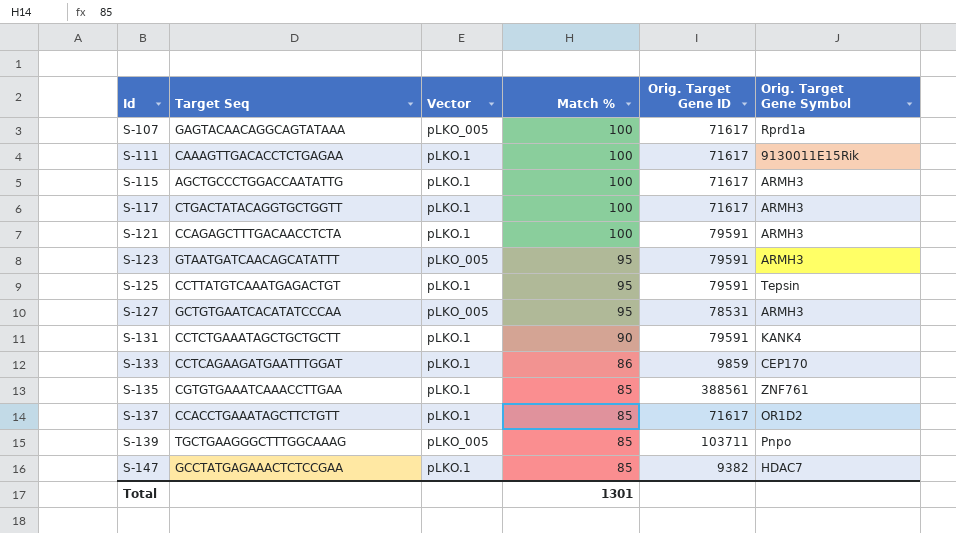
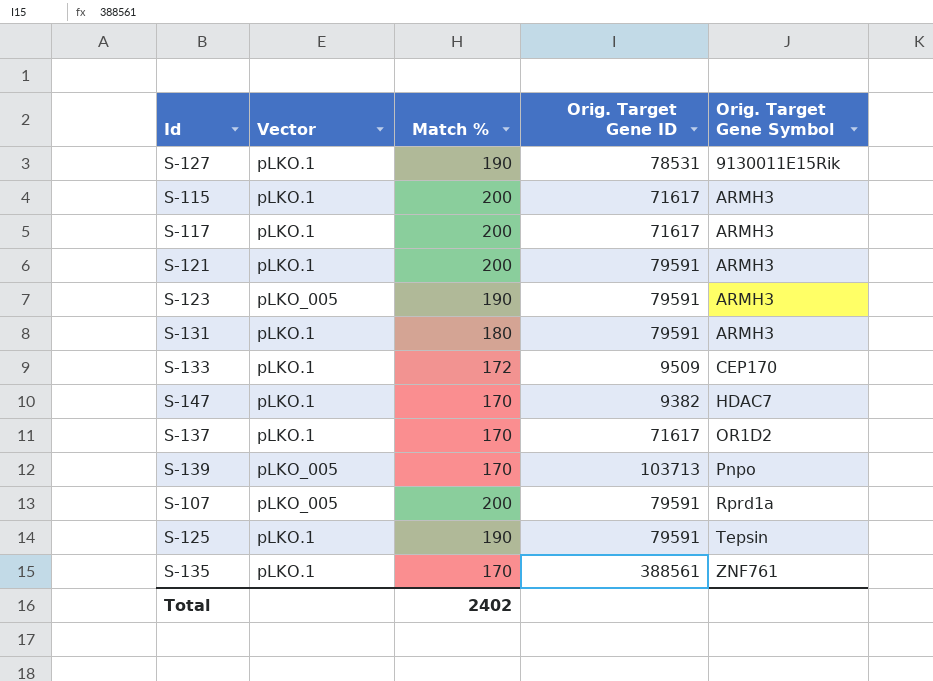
row order: Id ascending -> Orig. Target Gene Symbol ascending
column Target Seq | position: 2 -> none
row S-111: CAAAGTTGACACCTCTGAGAA | pLKO.1 | 100 | 71617 | 9130011E15Rik -> none
S-127 | Vector: pLKO_005 -> pLKO.1
S-127 | Match %: 95 -> 190
S-127 | Orig. Target Gene Symbol: ARMH3 -> 9130011E15Rik
S-115 | Match %: 100 -> 200
S-117 | Match %: 100 -> 200
S-121 | Match %: 100 -> 200
S-123 | Match %: 95 -> 190
S-131 | Match %: 90 -> 180
S-131 | Orig. Target Gene Symbol: KANK4 -> ARMH3
S-133 | Match %: 86 -> 172
S-133 | Orig. Target Gene ID: 9859 -> 9509
S-147 | Match %: 85 -> 170
S-137 | Match %: 85 -> 170
S-139 | Match %: 85 -> 170
S-139 | Orig. Target Gene ID: 103711 -> 103713
S-107 | Match %: 100 -> 200
S-107 | Orig. Target Gene ID: 71617 -> 79591
S-125 | Match %: 95 -> 190
S-135 | Match %: 85 -> 170
Total | Match %: 1301 -> 2402

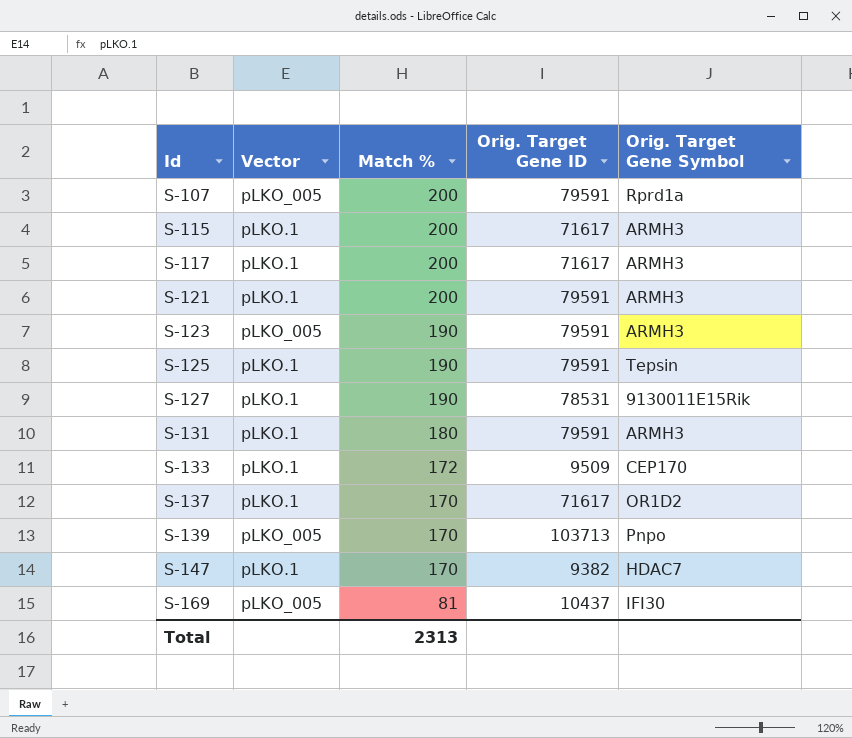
row order: Orig. Target Gene Symbol ascending -> Id ascending
row S-135: pLKO.1 | 170 | 388561 | ZNF761 -> none
row S-169: none -> pLKO_005 | 81 | 10437 | IFI30
Total | Match %: 2402 -> 2313

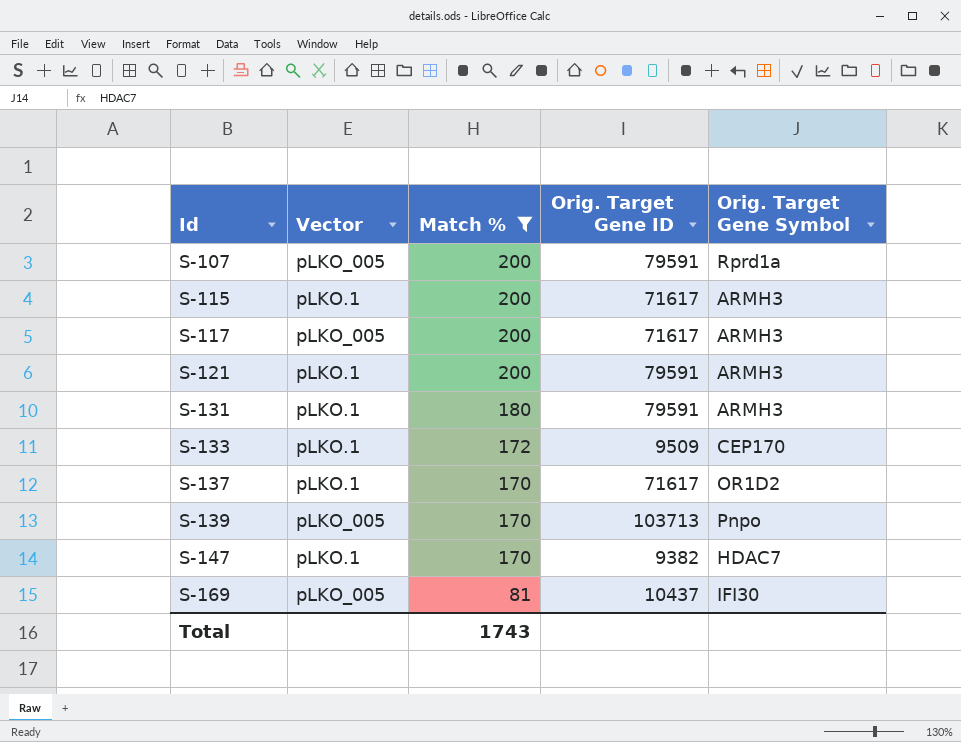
filter: none -> Match % != 190
S-117 | Vector: pLKO.1 -> pLKO_005
Total | Match %: 2313 -> 1743

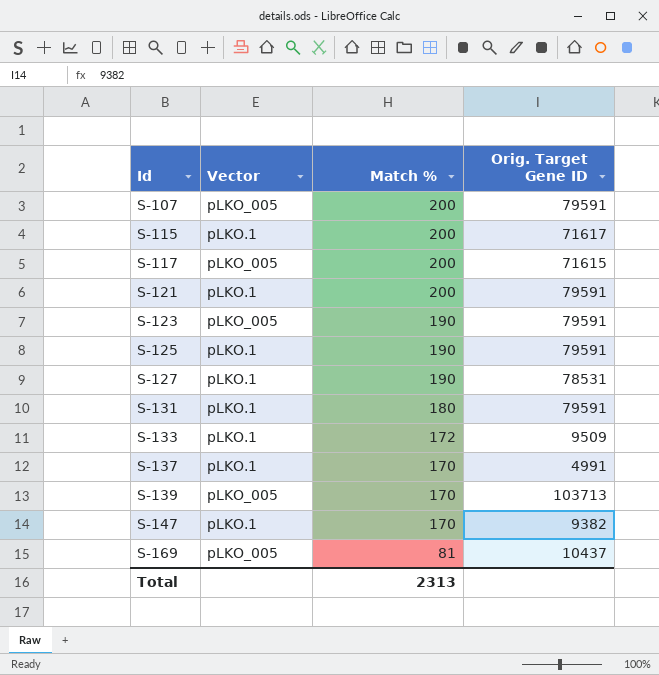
filter: Match % != 190 -> none
column Orig. Target Gene Symbol | position: 5 -> none
S-117 | Orig. Target Gene ID: 71617 -> 71615
S-137 | Orig. Target Gene ID: 71617 -> 4991
Total | Match %: 1743 -> 2313

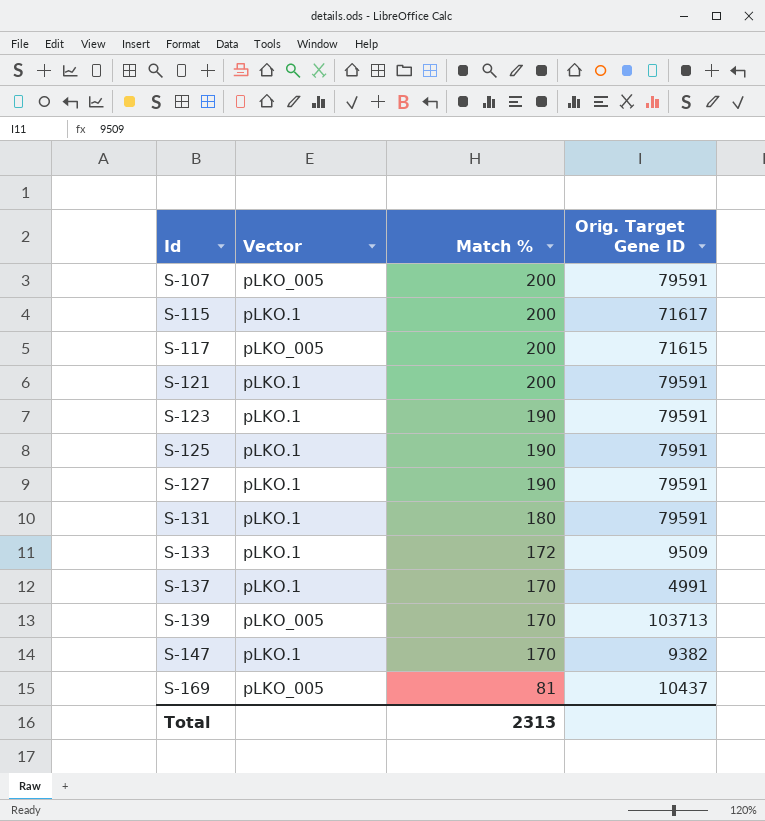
S-123 | Vector: pLKO_005 -> pLKO.1
S-127 | Orig. Target Gene ID: 78531 -> 79591

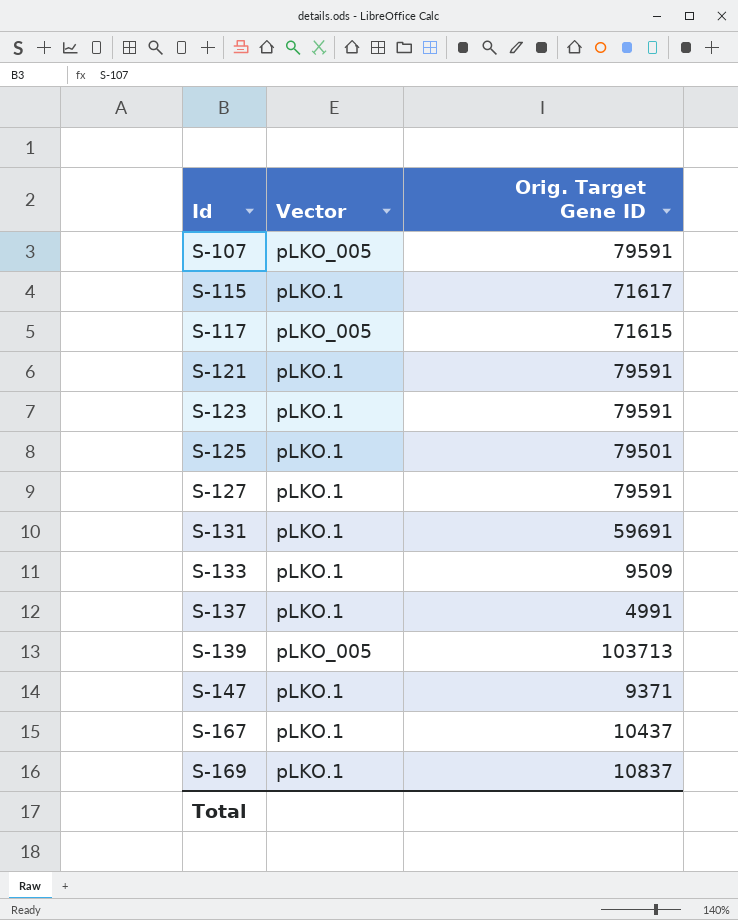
column Match % | position: 3 -> none
S-125 | Orig. Target Gene ID: 79591 -> 79501
S-131 | Orig. Target Gene ID: 79591 -> 59691
S-147 | Orig. Target Gene ID: 9382 -> 9371
row S-167: none -> pLKO.1 | 10437
S-169 | Vector: pLKO_005 -> pLKO.1
S-169 | Orig. Target Gene ID: 10437 -> 10837

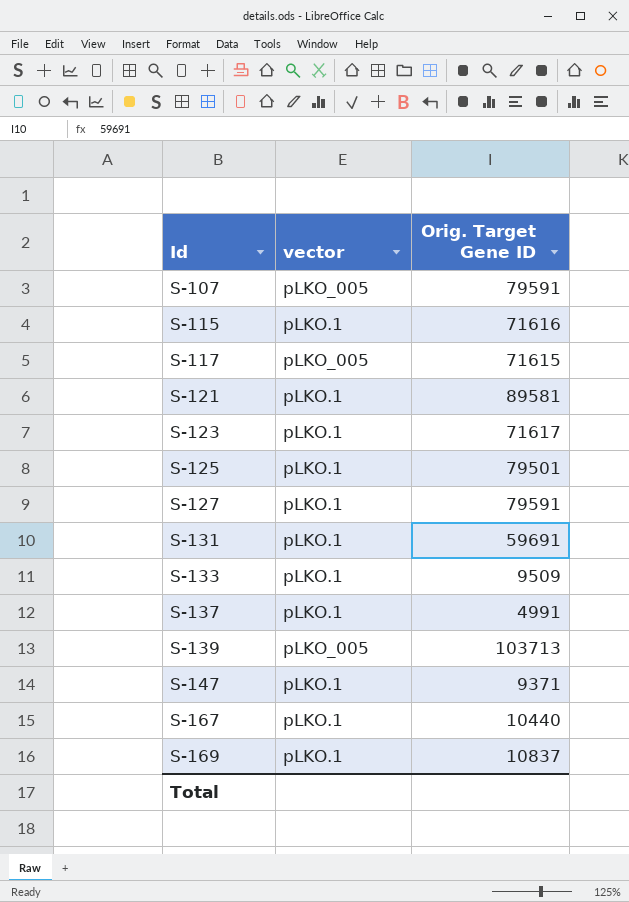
column name: Vector -> vector
S-115 | Orig. Target Gene ID: 71617 -> 71616
S-121 | Orig. Target Gene ID: 79591 -> 89581
S-123 | Orig. Target Gene ID: 79591 -> 71617
S-167 | Orig. Target Gene ID: 10437 -> 10440

